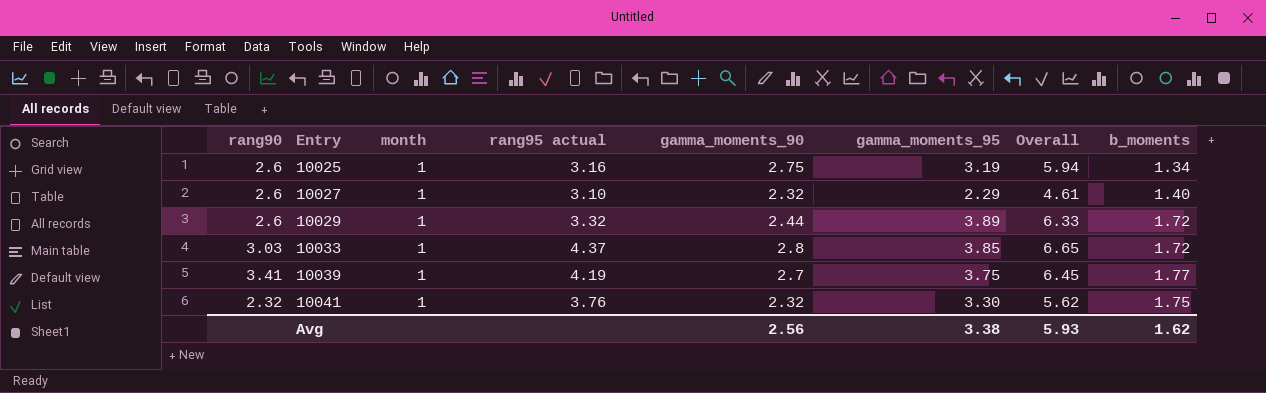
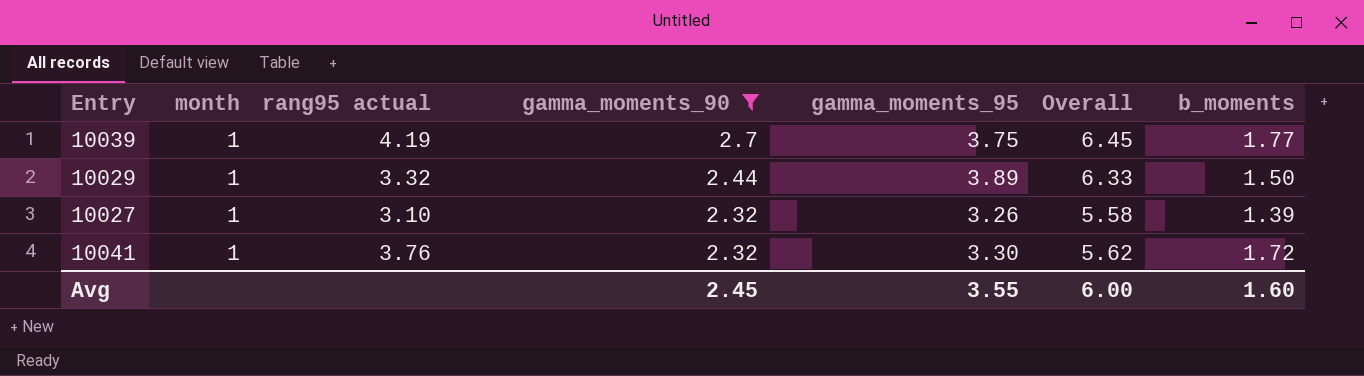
filter: none -> gamma_moments_90 <= 2.7
row order: Entry ascending -> gamma_moments_90 descending
column rang90 | position: 1 -> none
10029 | b_moments: 1.72 -> 1.50
10027 | gamma_moments_95: 2.29 -> 3.26
10027 | Overall: 4.61 -> 5.58
10027 | b_moments: 1.40 -> 1.39
10041 | b_moments: 1.75 -> 1.72
Avg | gamma_moments_90: 2.56 -> 2.45
Avg | gamma_moments_95: 3.38 -> 3.55
Avg | Overall: 5.93 -> 6.00
Avg | b_moments: 1.62 -> 1.60

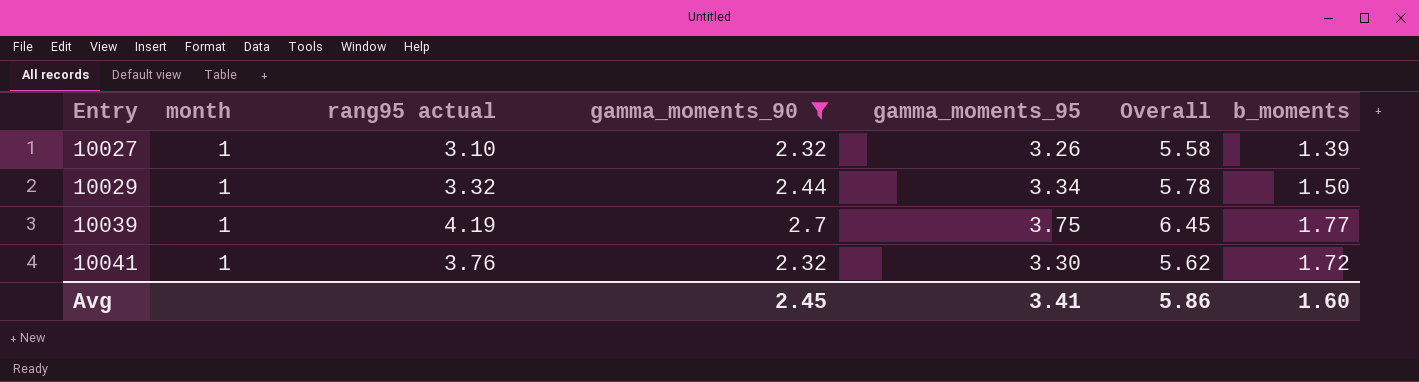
row order: gamma_moments_90 descending -> Entry ascending
10029 | gamma_moments_95: 3.89 -> 3.34
10029 | Overall: 6.33 -> 5.78
Avg | gamma_moments_95: 3.55 -> 3.41
Avg | Overall: 6.00 -> 5.86

